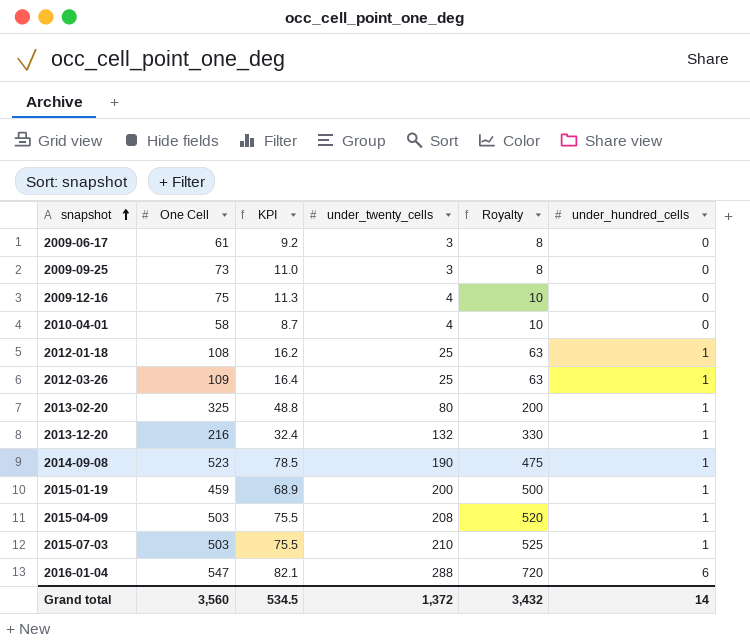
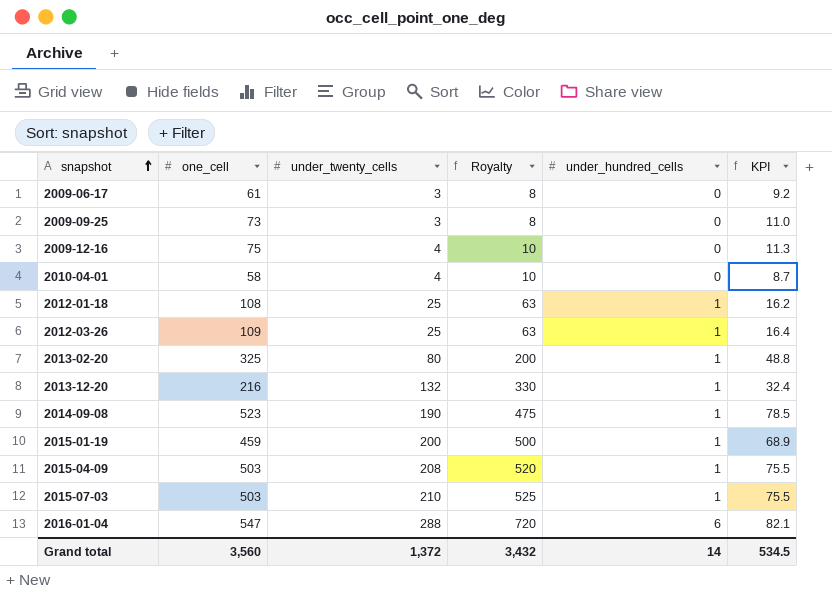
column name: One Cell -> one_cell
column KPI | position: 3 -> 6

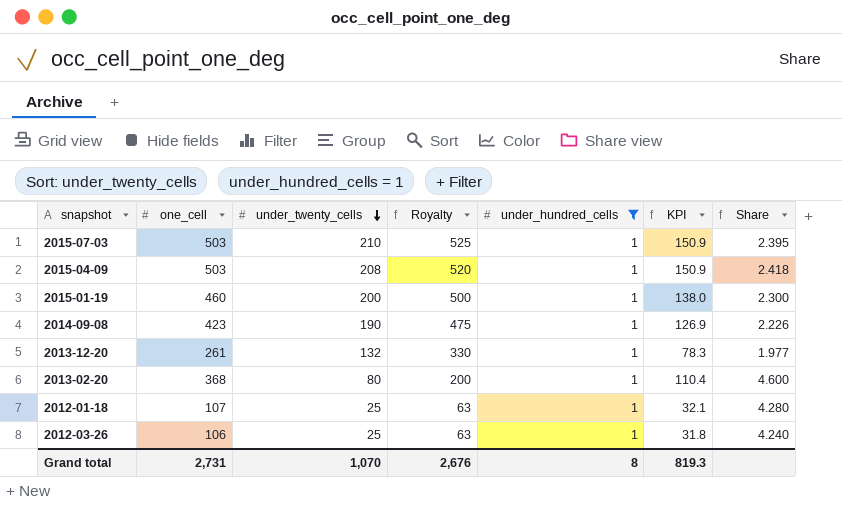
filter: none -> under_hundred_cells = 1
row order: snapshot ascending -> under_twenty_cells descending
column KPI | formula: [one_cell] * 0.15 -> [one_cell] * 0.3
column Share | formula: none -> [one_cell] / [under_twenty_cells]
2015-01-19 | one_cell: 459 -> 460
2014-09-08 | one_cell: 523 -> 423
2013-12-20 | one_cell: 216 -> 261
2013-02-20 | one_cell: 325 -> 368
2012-01-18 | one_cell: 108 -> 107
2012-03-26 | one_cell: 109 -> 106
Grand total | one_cell: 3,560 -> 2,731
Grand total | under_twenty_cells: 1,372 -> 1,070
Grand total | Royalty: 3,432 -> 2,676
Grand total | under_hundred_cells: 14 -> 8
Grand total | KPI: 534.5 -> 819.3

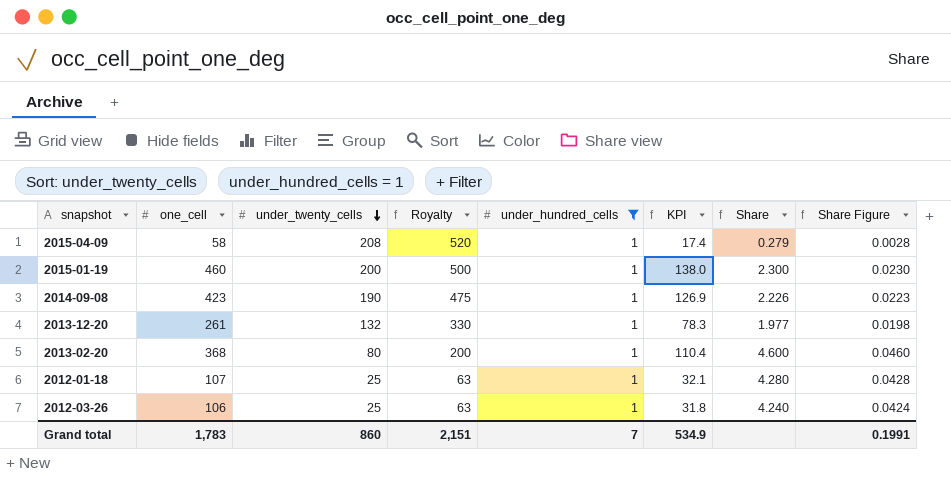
column Share Figure | formula: none -> [Share] * 0.01
row 2015-07-03: 503 | 210 | 525 | 1 | 150.9 | 2.395 -> none
2015-04-09 | one_cell: 503 -> 58
2015-04-09 | KPI: 150.9 -> 17.4
2015-04-09 | Share: 2.418 -> 0.279
Grand total | one_cell: 2,731 -> 1,783
Grand total | under_twenty_cells: 1,070 -> 860
Grand total | Royalty: 2,676 -> 2,151
Grand total | under_hundred_cells: 8 -> 7
Grand total | KPI: 819.3 -> 534.9

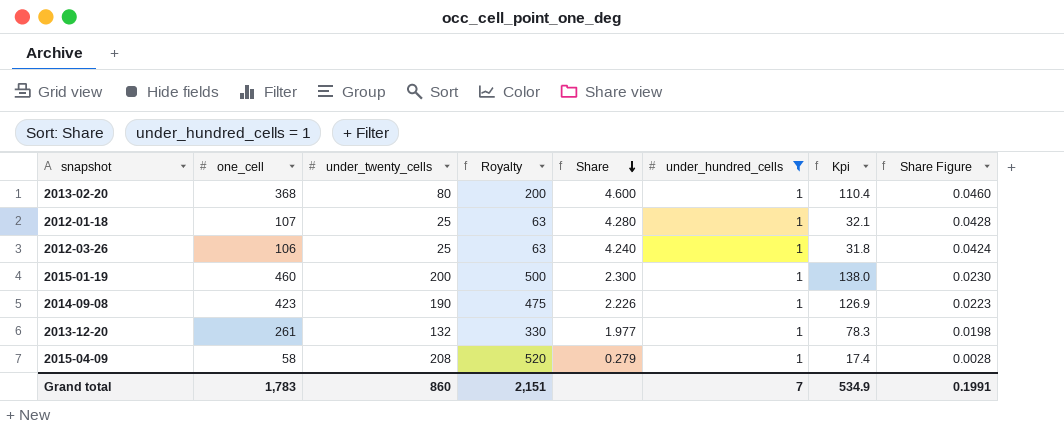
row order: under_twenty_cells descending -> Share descending
column Share | position: 7 -> 5
column name: KPI -> Kpi

